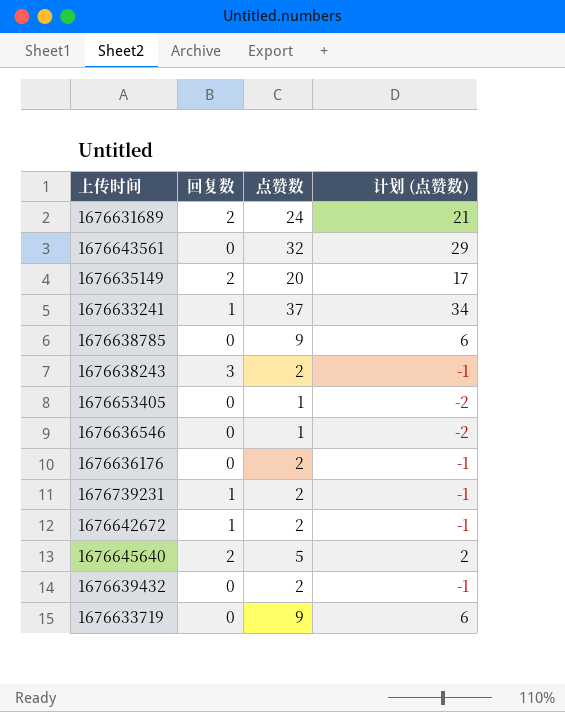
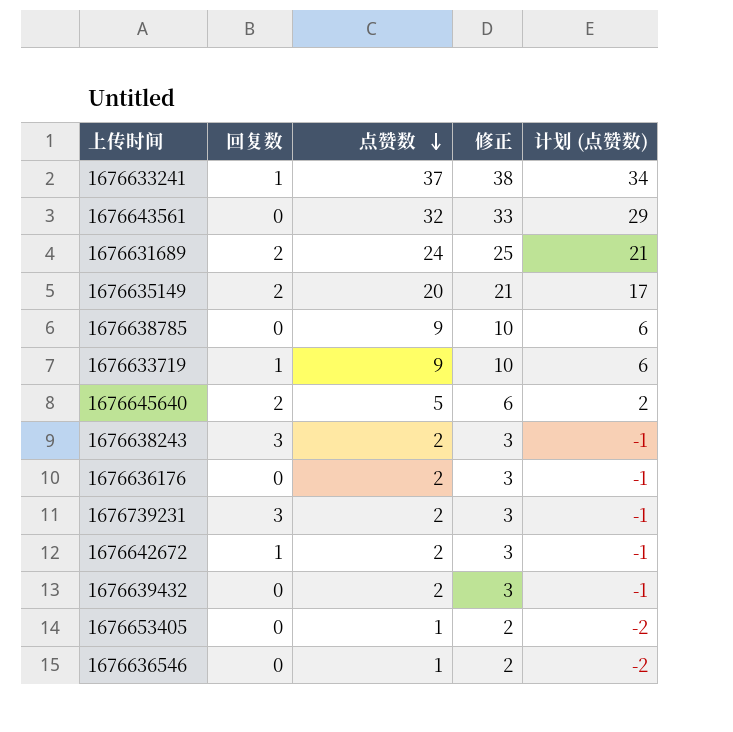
row order: none -> 点赞数 descending
column 修正 | formula: none -> [点赞数] + 1
1676633719 | 回复数: 0 -> 1
1676739231 | 回复数: 1 -> 3

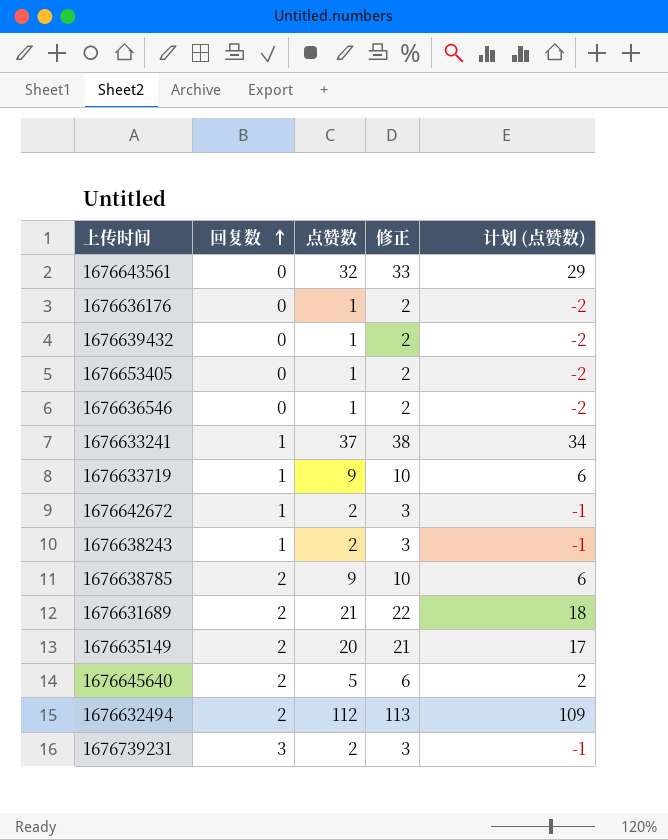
row order: 点赞数 descending -> 回复数 ascending
1676636176 | 点赞数: 2 -> 1
1676636176 | 修正: 3 -> 2
1676636176 | 计划 (点赞数): -1 -> -2
1676639432 | 点赞数: 2 -> 1
1676639432 | 修正: 3 -> 2
1676639432 | 计划 (点赞数): -1 -> -2
1676638243 | 回复数: 3 -> 1
1676638785 | 回复数: 0 -> 2
1676631689 | 点赞数: 24 -> 21
1676631689 | 修正: 25 -> 22
1676631689 | 计划 (点赞数): 21 -> 18
row 1676632494: none -> 2 | 112 | 113 | 109

